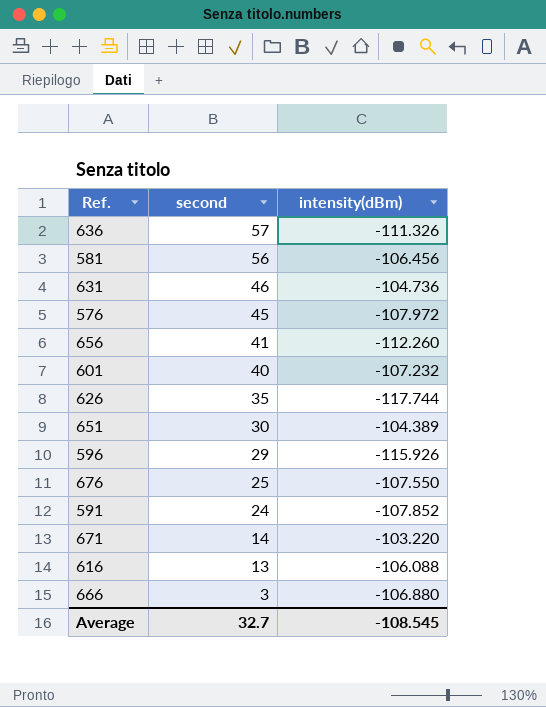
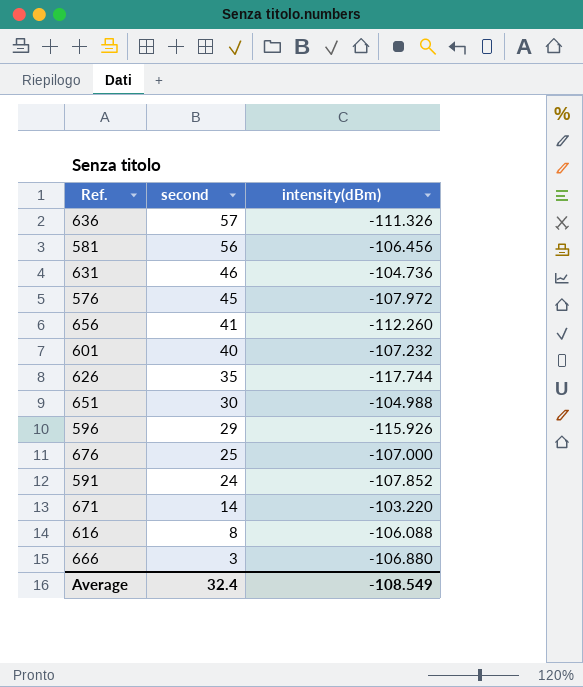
651 | intensity(dBm): -104.389 -> -104.988
676 | intensity(dBm): -107.550 -> -107.000
616 | second: 13 -> 8
Average | second: 32.7 -> 32.4
Average | intensity(dBm): -108.545 -> -108.549

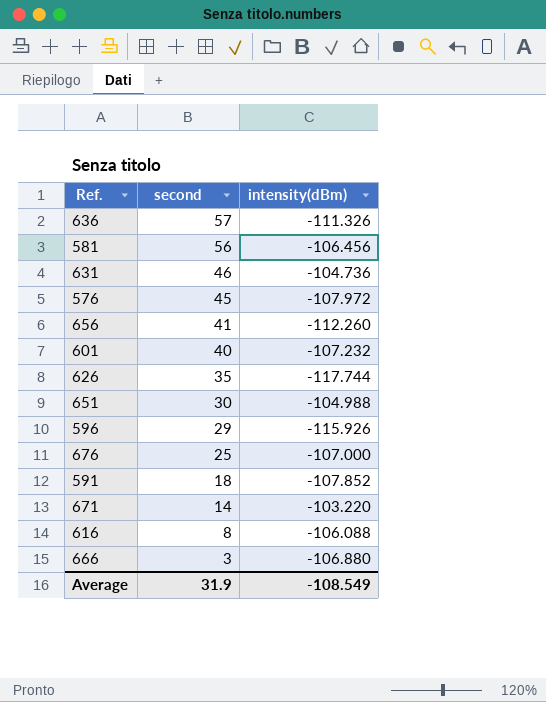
591 | second: 24 -> 18
Average | second: 32.4 -> 31.9

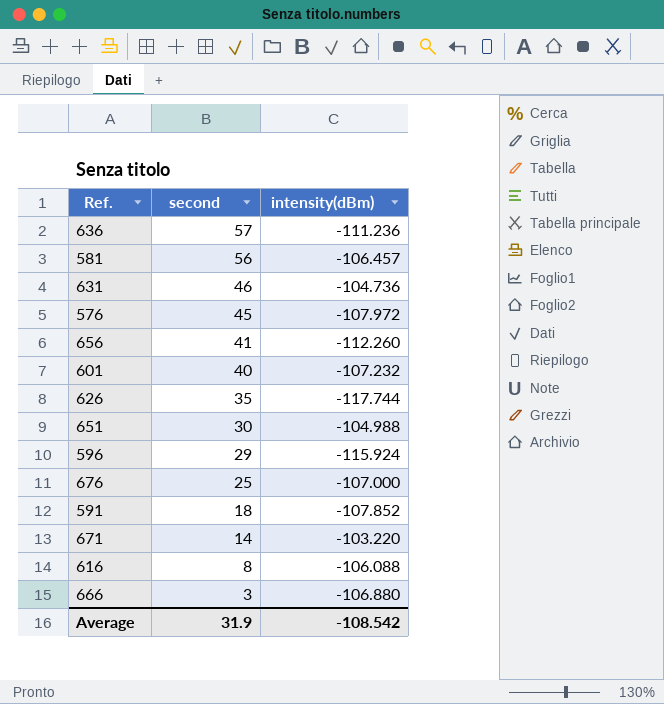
636 | intensity(dBm): -111.326 -> -111.236
581 | intensity(dBm): -106.456 -> -106.457
596 | intensity(dBm): -115.926 -> -115.924
Average | intensity(dBm): -108.549 -> -108.542

